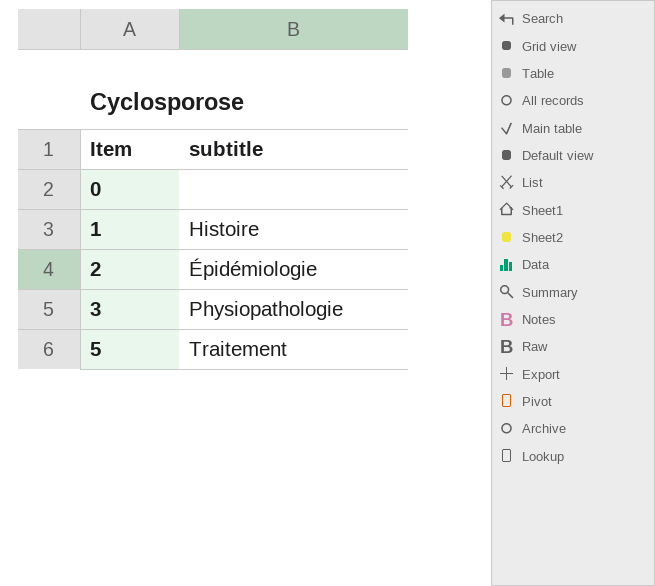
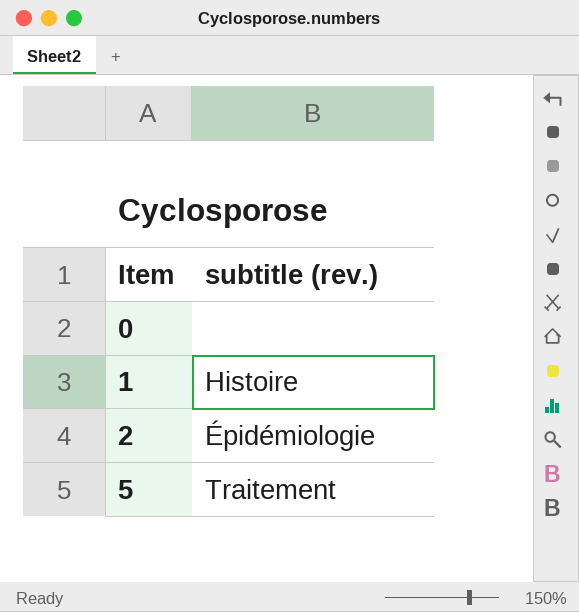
column name: subtitle -> subtitle (rev.)
row 3: Physiopathologie -> none

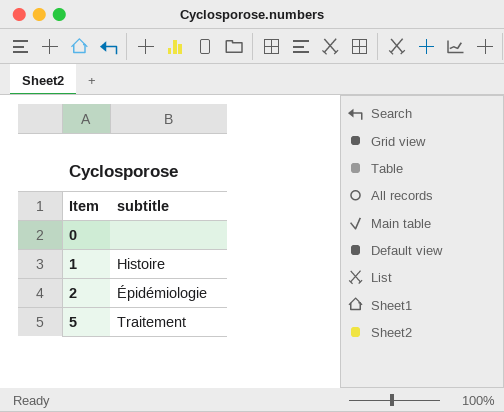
column name: subtitle (rev.) -> subtitle

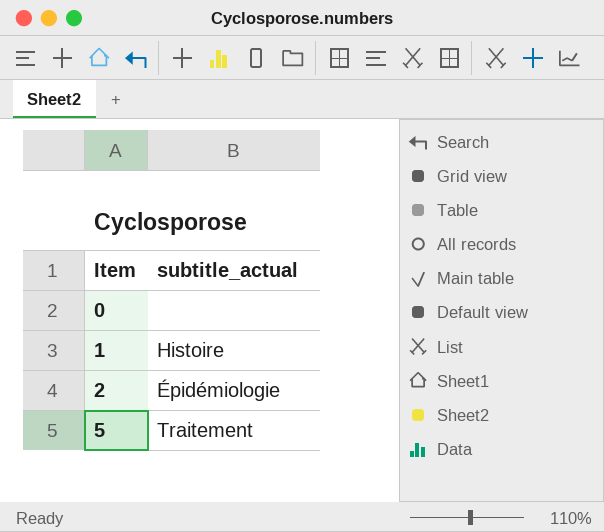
column name: subtitle -> subtitle_actual

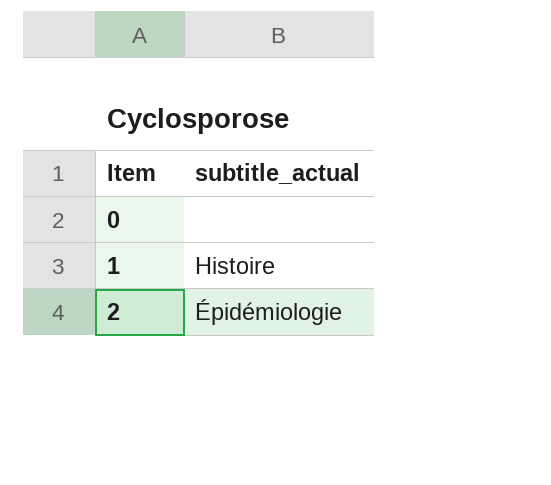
row 5: Traitement -> none

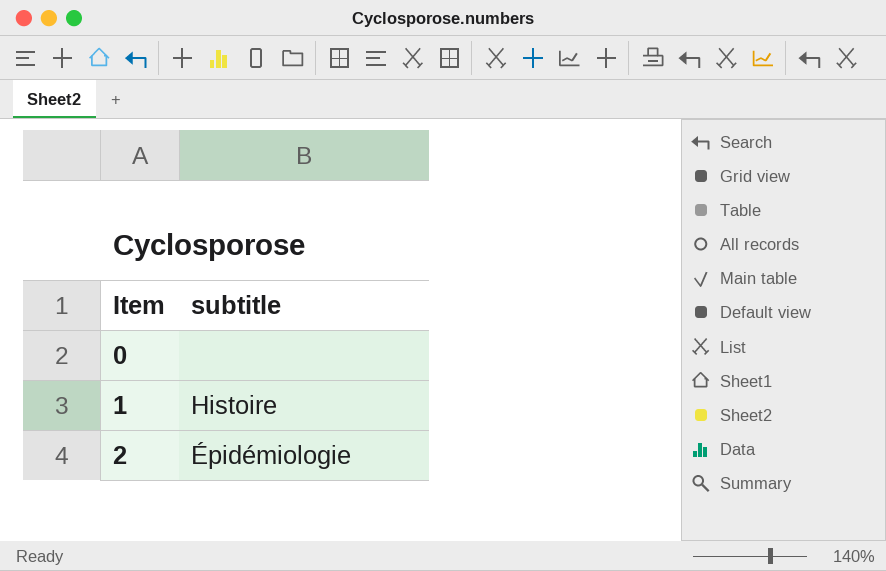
column name: subtitle_actual -> subtitle

